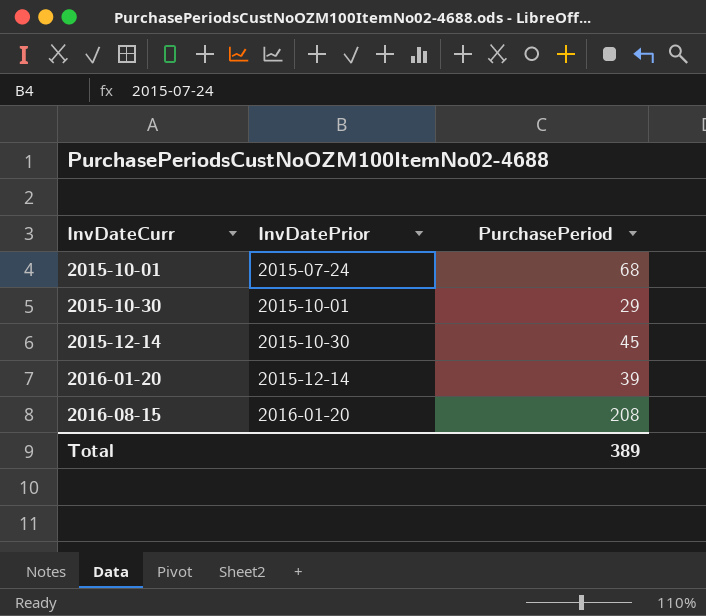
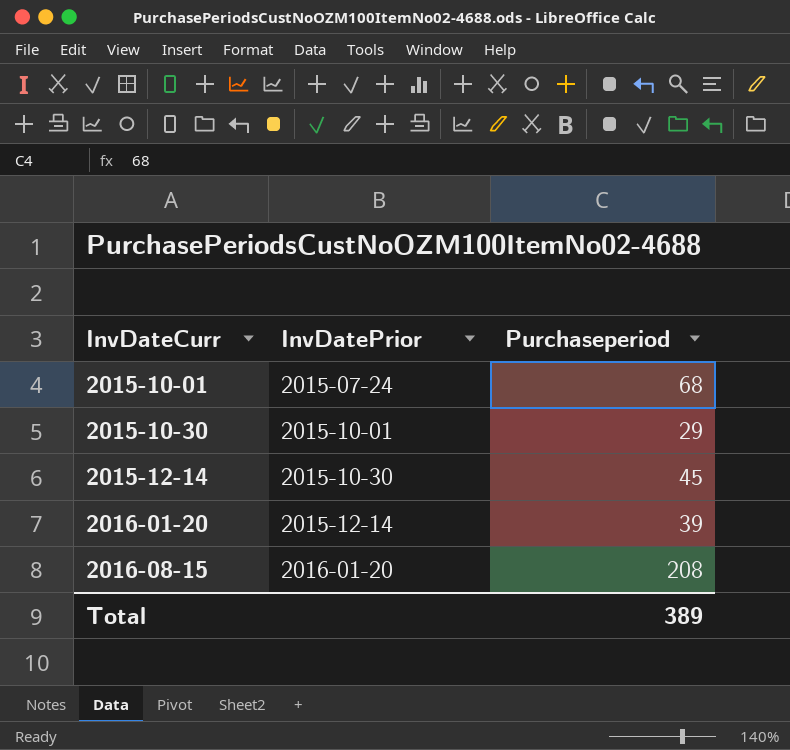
column name: PurchasePeriod -> Purchaseperiod

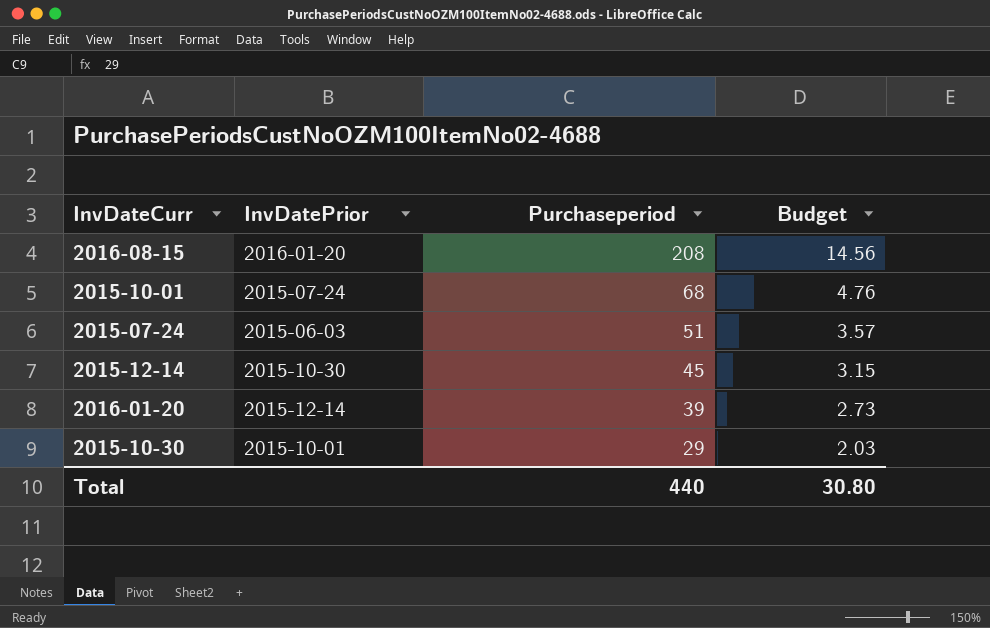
row order: InvDateCurr ascending -> Purchaseperiod descending
column Budget | formula: none -> [Purchaseperiod] * 0.07
row 2015-07-24: none -> 2015-06-03 | 51 | 3.57
Total | Purchaseperiod: 389 -> 440

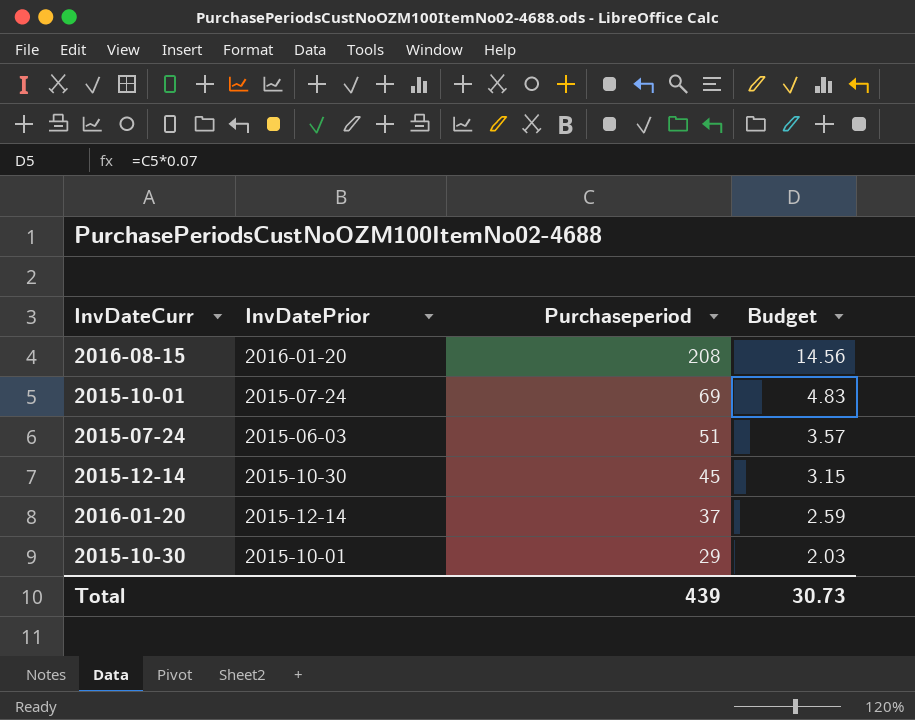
2015-10-01 | Purchaseperiod: 68 -> 69
2015-10-01 | Budget: 4.76 -> 4.83
2016-01-20 | Purchaseperiod: 39 -> 37
2016-01-20 | Budget: 2.73 -> 2.59
Total | Purchaseperiod: 440 -> 439
Total | Budget: 30.80 -> 30.73

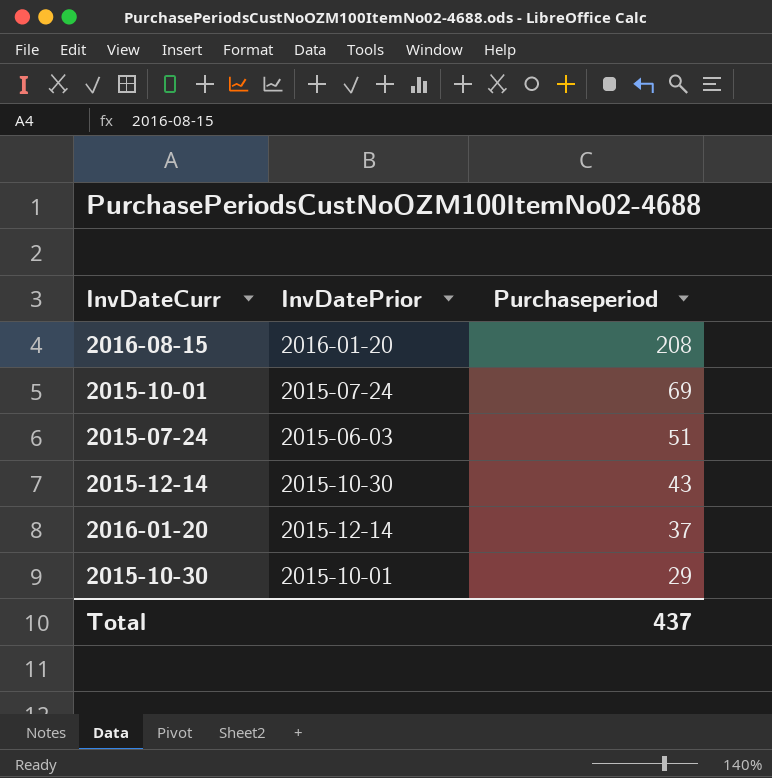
column Budget | formula: [Purchaseperiod] * 0.07 -> none
2015-12-14 | Purchaseperiod: 45 -> 43
Total | Purchaseperiod: 439 -> 437

